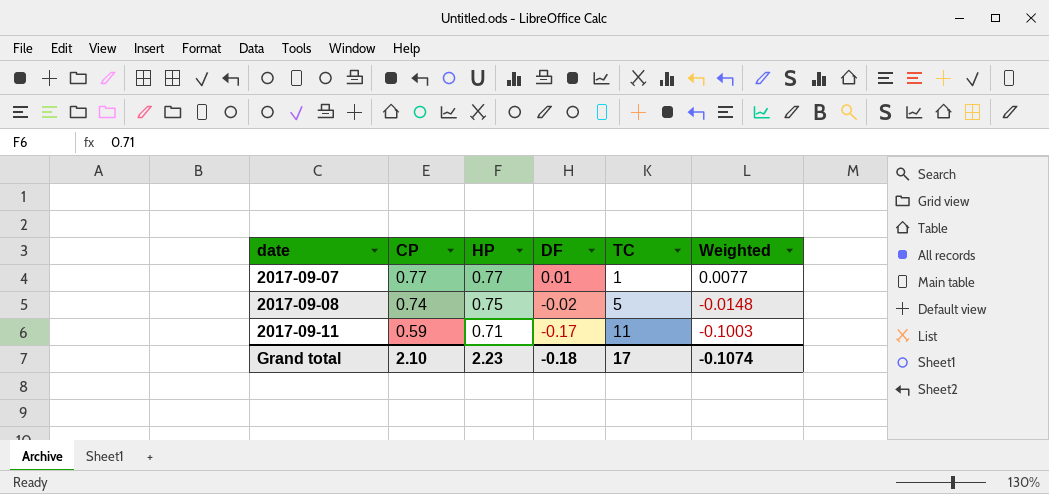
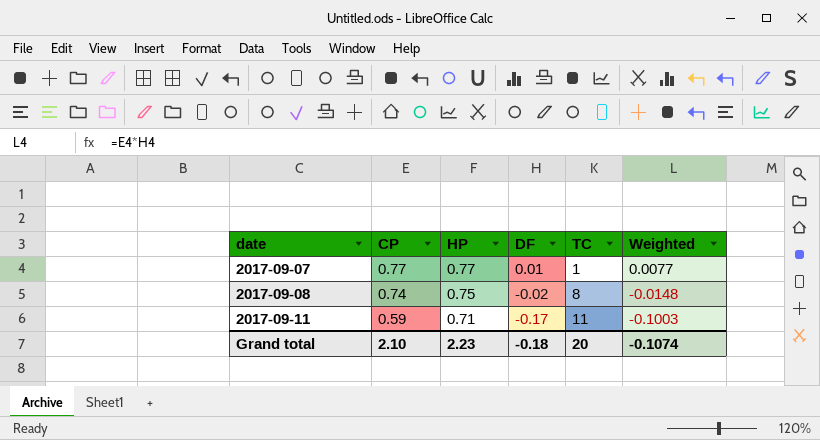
2017-09-08 | TC: 5 -> 8
Grand total | TC: 17 -> 20

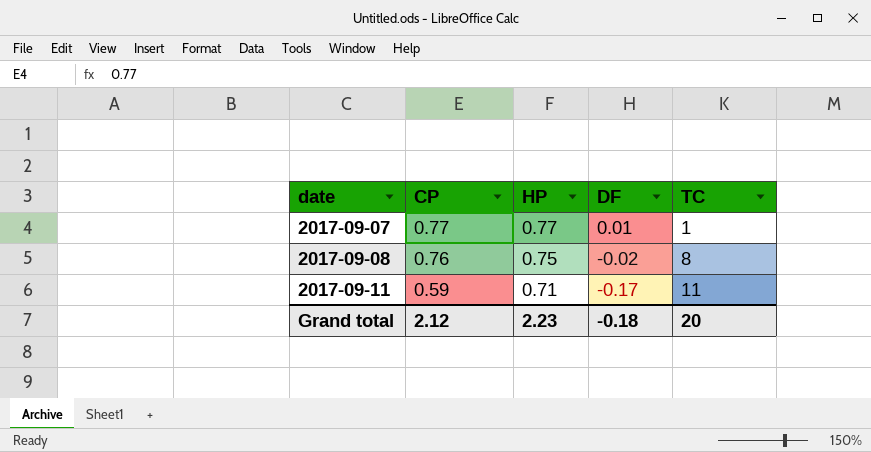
column Weighted | formula: [CP] * [DF] -> none
2017-09-08 | CP: 0.74 -> 0.76
Grand total | CP: 2.10 -> 2.12

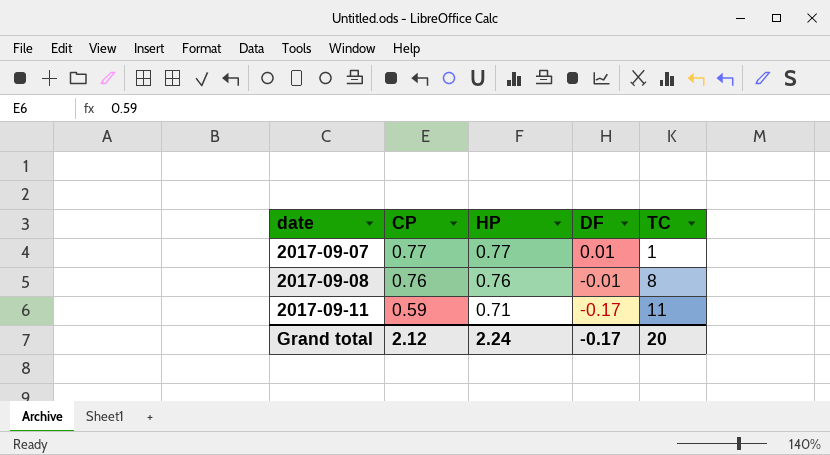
2017-09-08 | HP: 0.75 -> 0.76
2017-09-08 | DF: -0.02 -> -0.01
Grand total | HP: 2.23 -> 2.24
Grand total | DF: -0.18 -> -0.17

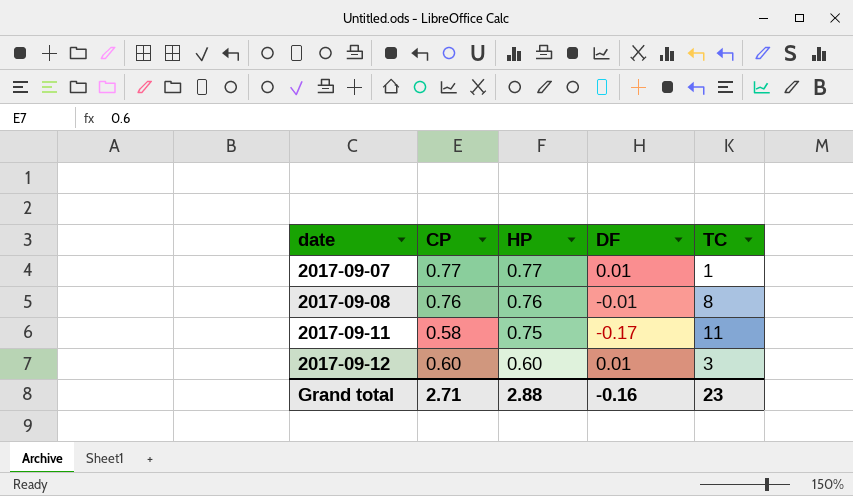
2017-09-11 | CP: 0.59 -> 0.58
2017-09-11 | HP: 0.71 -> 0.75
row 2017-09-12: none -> 0.60 | 0.60 | 0.01 | 3
Grand total | CP: 2.12 -> 2.71
Grand total | HP: 2.24 -> 2.88
Grand total | DF: -0.17 -> -0.16
Grand total | TC: 20 -> 23

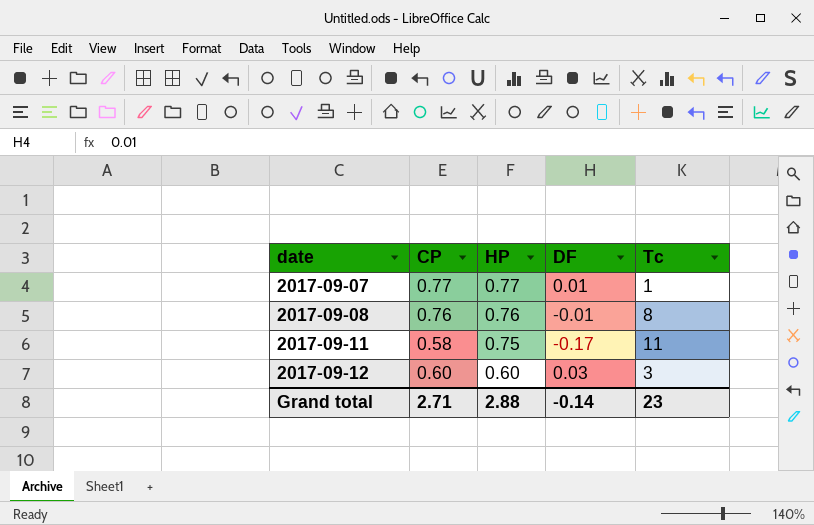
column name: TC -> Tc
2017-09-12 | DF: 0.01 -> 0.03
Grand total | DF: -0.16 -> -0.14

